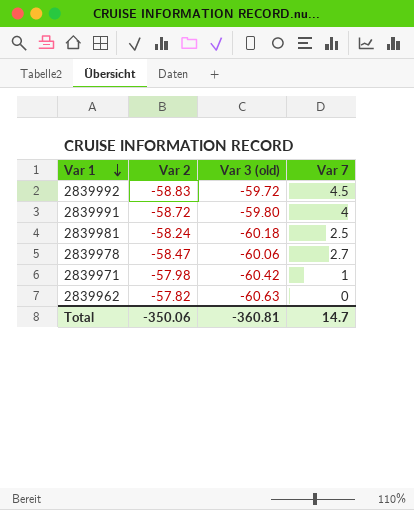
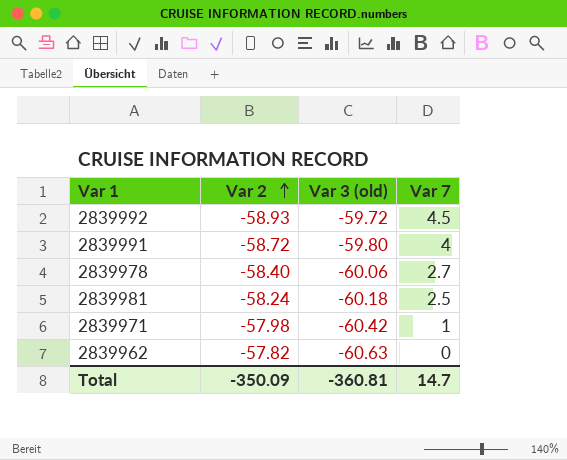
row order: Var 1 descending -> Var 2 ascending
2839992 | Var 2: -58.83 -> -58.93
2839978 | Var 2: -58.47 -> -58.40
Total | Var 2: -350.06 -> -350.09

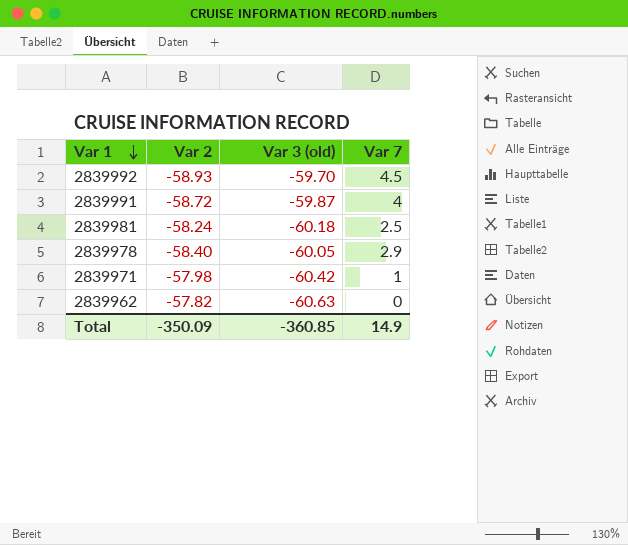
row order: Var 2 ascending -> Var 1 descending
2839992 | Var 3 (old): -59.72 -> -59.70
2839991 | Var 3 (old): -59.80 -> -59.87
2839978 | Var 3 (old): -60.06 -> -60.05
2839978 | Var 7: 2.7 -> 2.9
Total | Var 3 (old): -360.81 -> -360.85
Total | Var 7: 14.7 -> 14.9

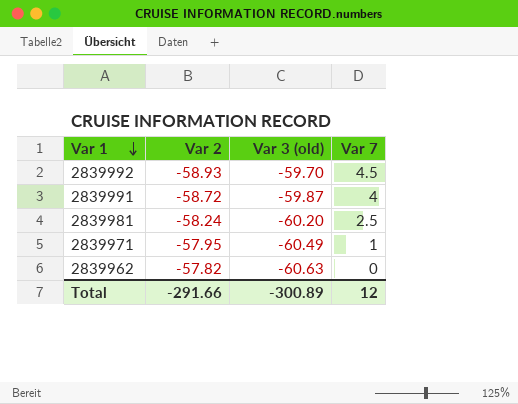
row 2839978: -58.40 | -60.05 | 2.9 -> none
2839981 | Var 3 (old): -60.18 -> -60.20
2839971 | Var 2: -57.98 -> -57.95
2839971 | Var 3 (old): -60.42 -> -60.49
Total | Var 2: -350.09 -> -291.66
Total | Var 3 (old): -360.85 -> -300.89
Total | Var 7: 14.9 -> 12

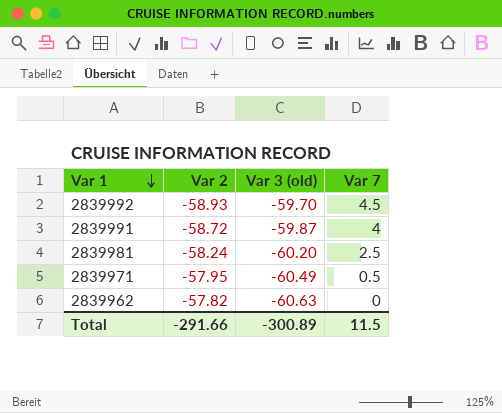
2839971 | Var 7: 1 -> 0.5
Total | Var 7: 12 -> 11.5

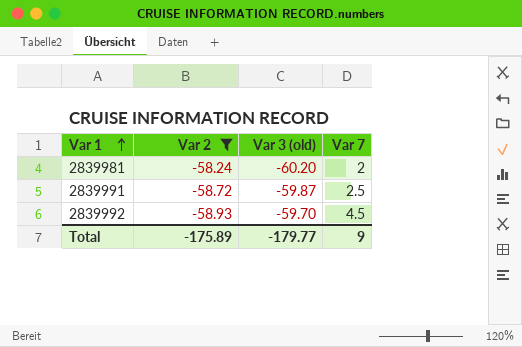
filter: none -> Var 2 <= -58.24
row order: Var 1 descending -> Var 1 ascending
2839981 | Var 7: 2.5 -> 2
2839991 | Var 7: 4 -> 2.5
Total | Var 2: -291.66 -> -175.89
Total | Var 3 (old): -300.89 -> -179.77
Total | Var 7: 11.5 -> 9

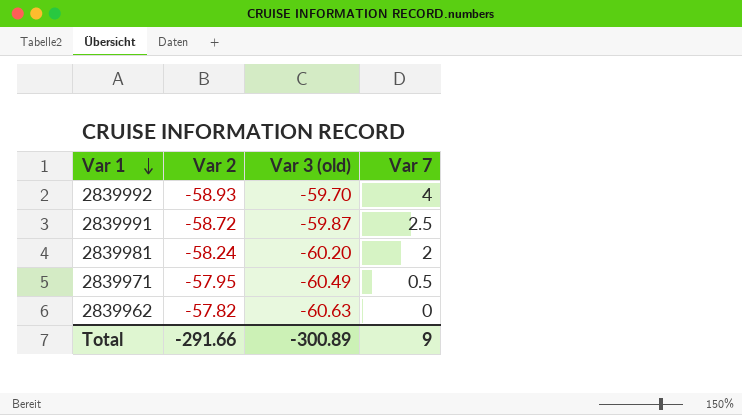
filter: Var 2 <= -58.24 -> none
row order: Var 1 ascending -> Var 1 descending
2839992 | Var 7: 4.5 -> 4
Total | Var 2: -175.89 -> -291.66
Total | Var 3 (old): -179.77 -> -300.89

